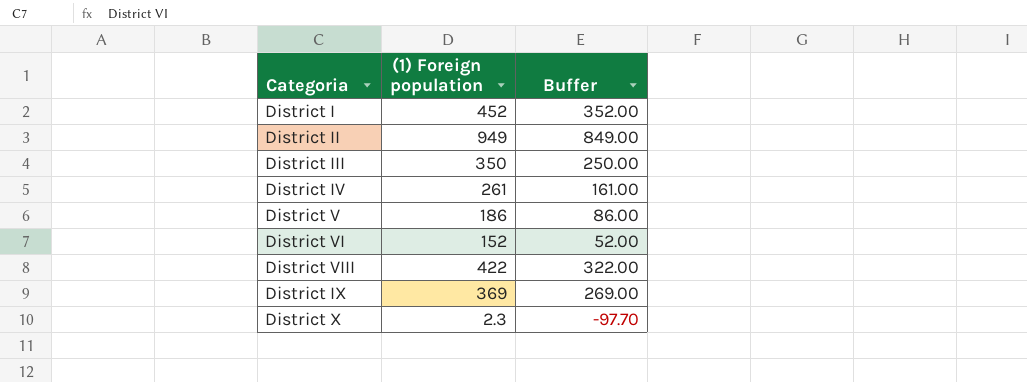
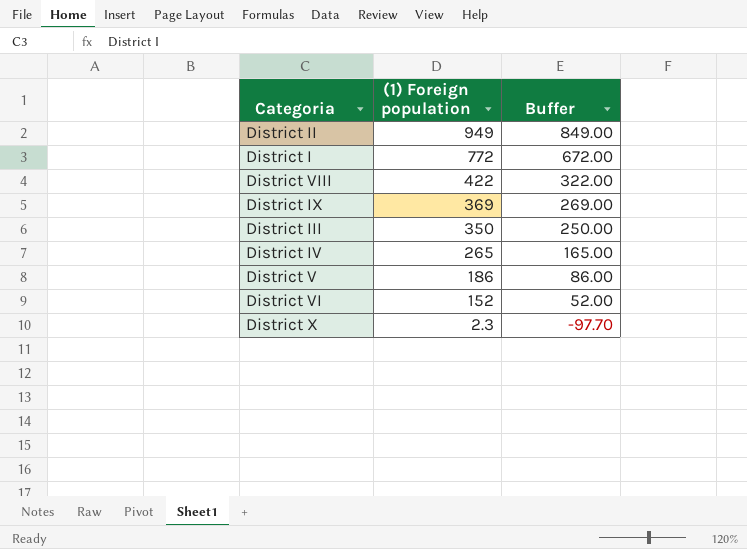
row order: none -> (1) Foreign population descending
District I | (1) Foreign population: 452 -> 772
District I | Buffer: 352.00 -> 672.00
District IV | (1) Foreign population: 261 -> 265
District IV | Buffer: 161.00 -> 165.00

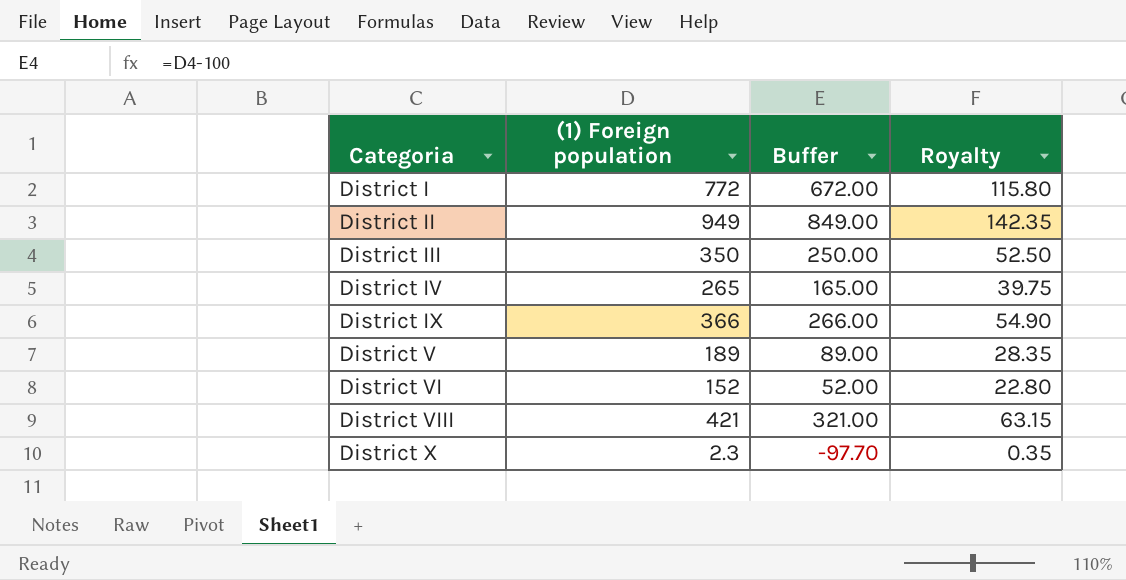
row order: (1) Foreign population descending -> Categoria ascending
column Royalty | formula: none -> [(1) Foreign population] * 0.15
District IX | (1) Foreign population: 369 -> 366
District IX | Buffer: 269.00 -> 266.00
District V | (1) Foreign population: 186 -> 189
District V | Buffer: 86.00 -> 89.00
District VIII | (1) Foreign population: 422 -> 421
District VIII | Buffer: 322.00 -> 321.00

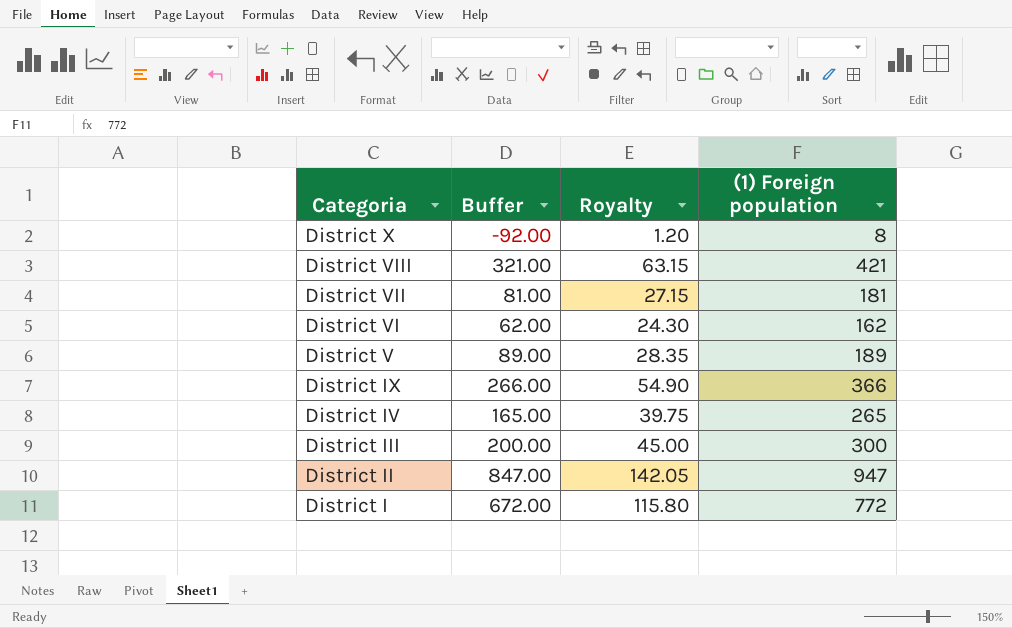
row order: Categoria ascending -> Categoria descending
column (1) Foreign population | position: 2 -> 4
District X | Buffer: -97.70 -> -92.00
District X | Royalty: 0.35 -> 1.20
District X | (1) Foreign population: 2.3 -> 8
row District VII: none -> 81.00 | 27.15 | 181
District VI | Buffer: 52.00 -> 62.00
District VI | Royalty: 22.80 -> 24.30
District VI | (1) Foreign population: 152 -> 162
District III | Buffer: 250.00 -> 200.00
District III | Royalty: 52.50 -> 45.00
District III | (1) Foreign population: 350 -> 300
District II | Buffer: 849.00 -> 847.00
District II | Royalty: 142.35 -> 142.05
District II | (1) Foreign population: 949 -> 947

